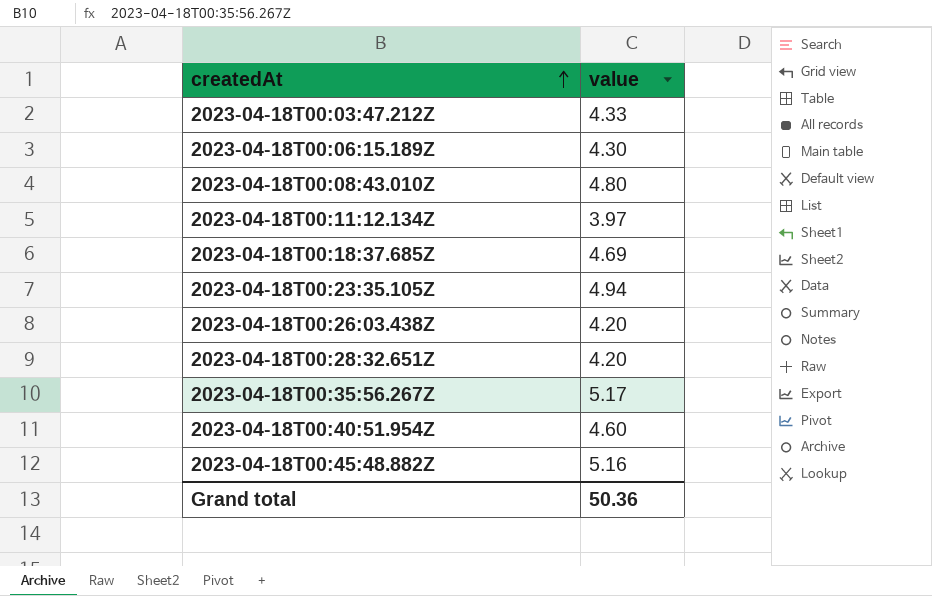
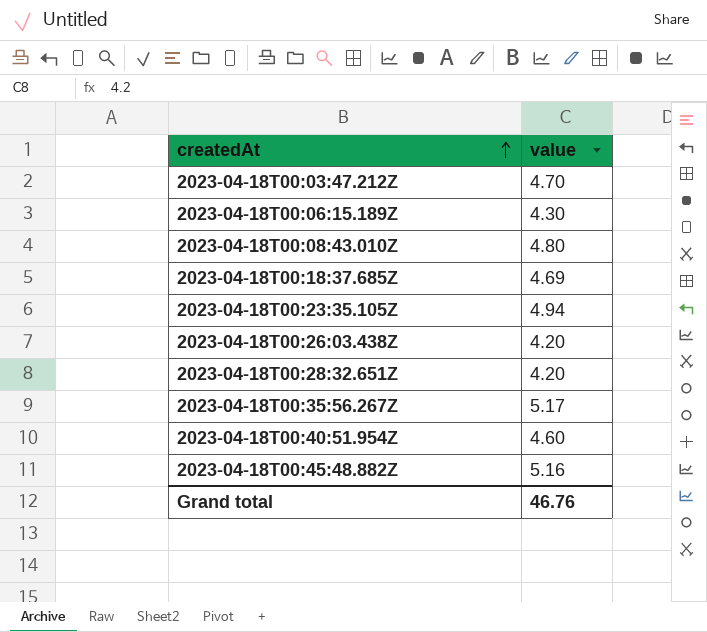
row 2023-04-18T00:11:12.134Z: 3.97 -> none
2023-04-18T00:03:47.212Z | value: 4.33 -> 4.70
Grand total | value: 50.36 -> 46.76

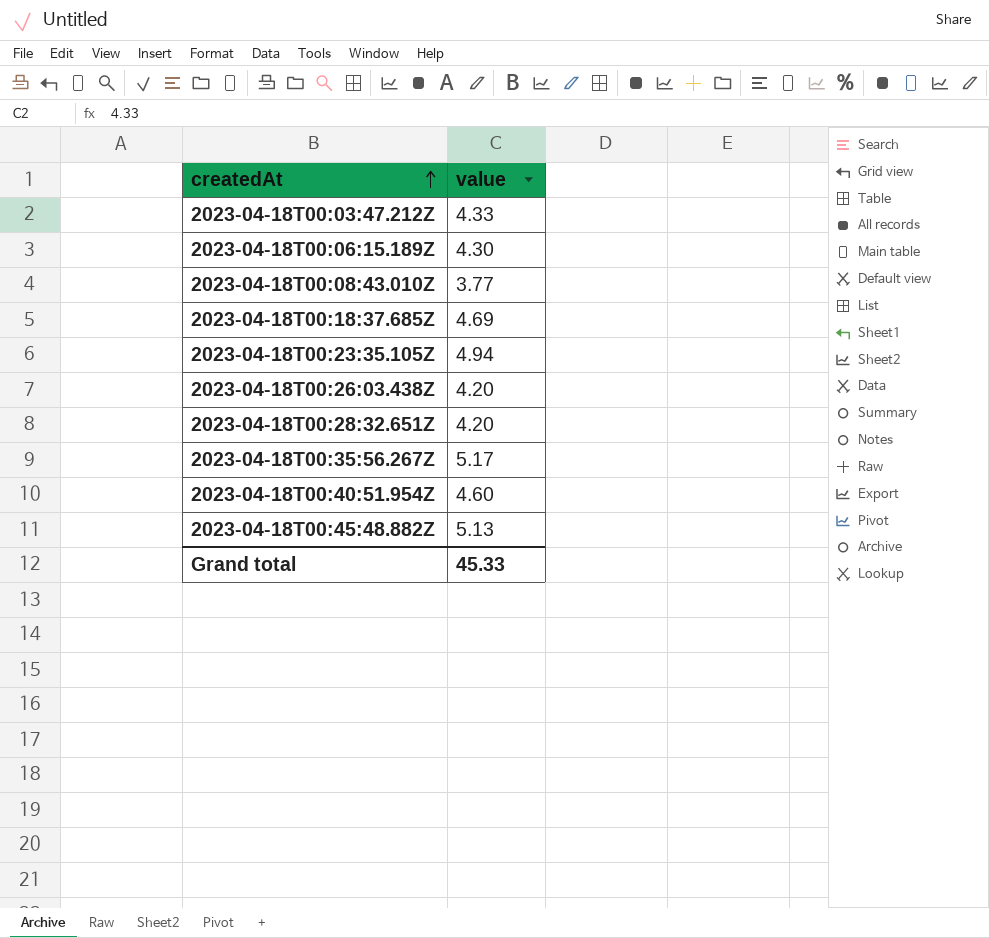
2023-04-18T00:03:47.212Z | value: 4.70 -> 4.33
2023-04-18T00:08:43.010Z | value: 4.80 -> 3.77
2023-04-18T00:45:48.882Z | value: 5.16 -> 5.13
Grand total | value: 46.76 -> 45.33

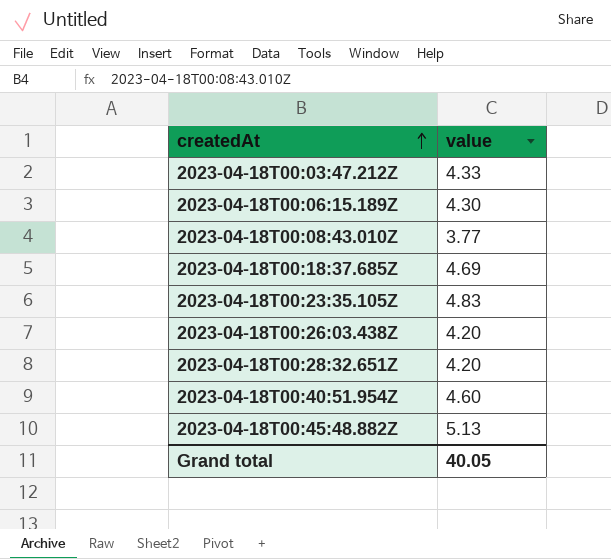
row 2023-04-18T00:35:56.267Z: 5.17 -> none
2023-04-18T00:23:35.105Z | value: 4.94 -> 4.83
Grand total | value: 45.33 -> 40.05

